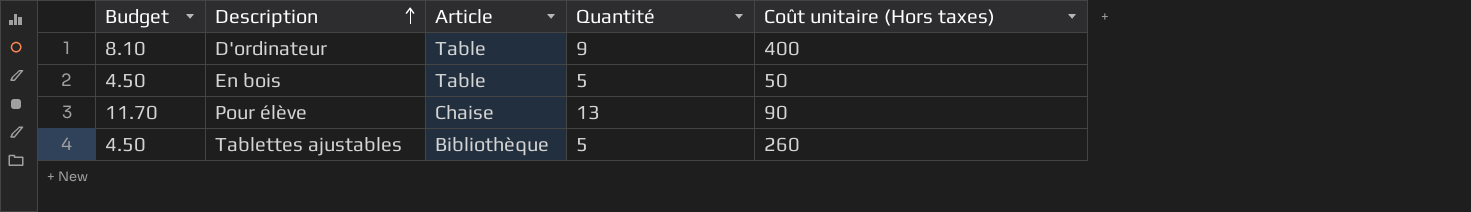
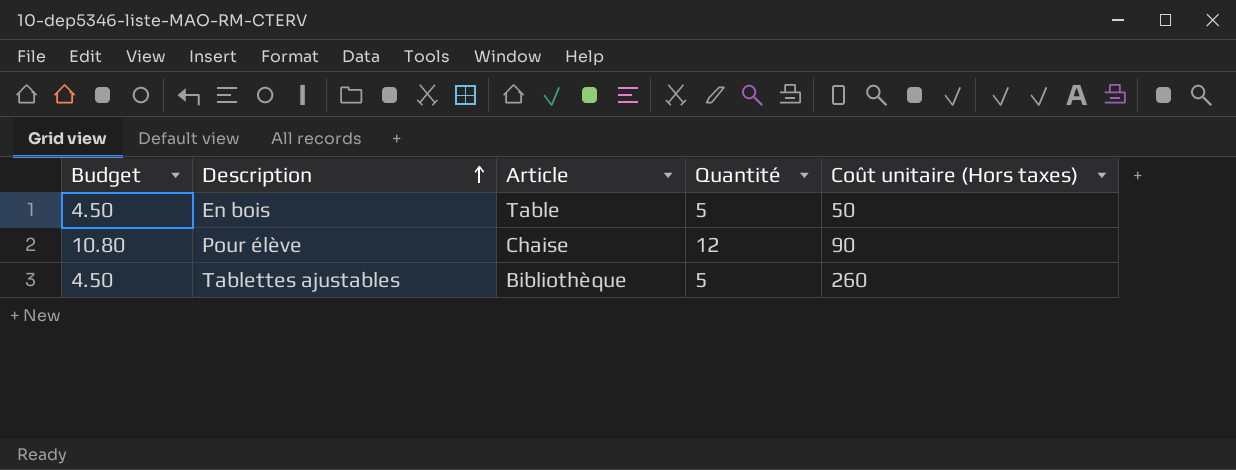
row D'ordinateur: 8.10 | Table | 9 | 400 -> none
Pour élève | Budget: 11.70 -> 10.80
Pour élève | Quantité: 13 -> 12

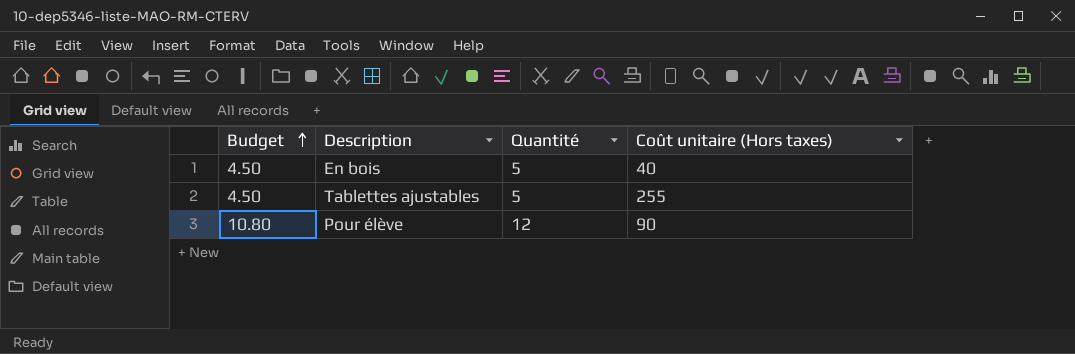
row order: Description ascending -> Budget ascending
column Article | position: 3 -> none
En bois | Coût unitaire (Hors taxes): 50 -> 40
Tablettes ajustables | Coût unitaire (Hors taxes): 260 -> 255

